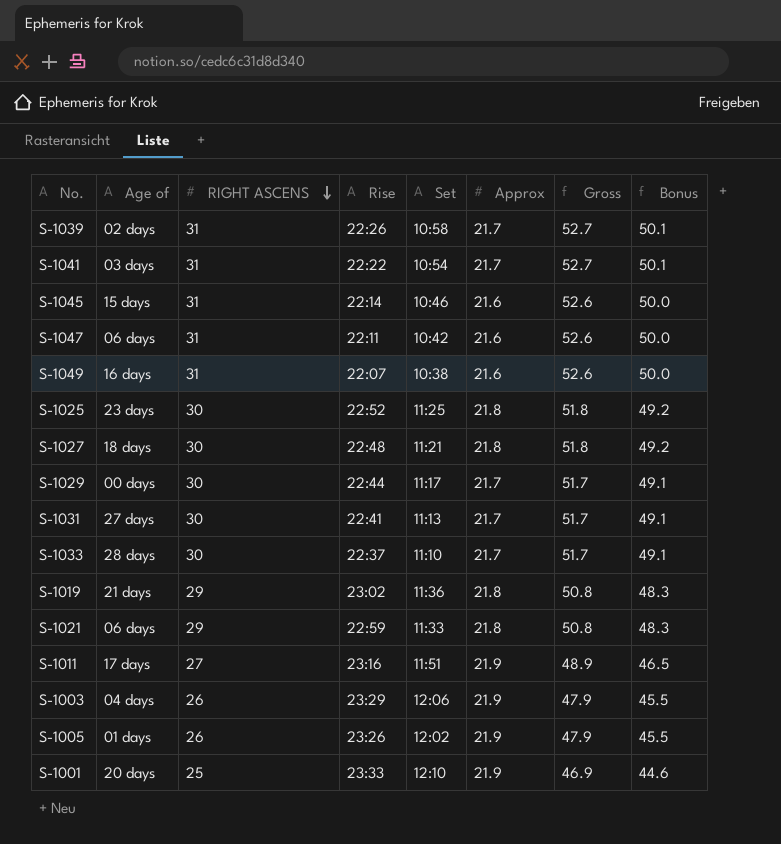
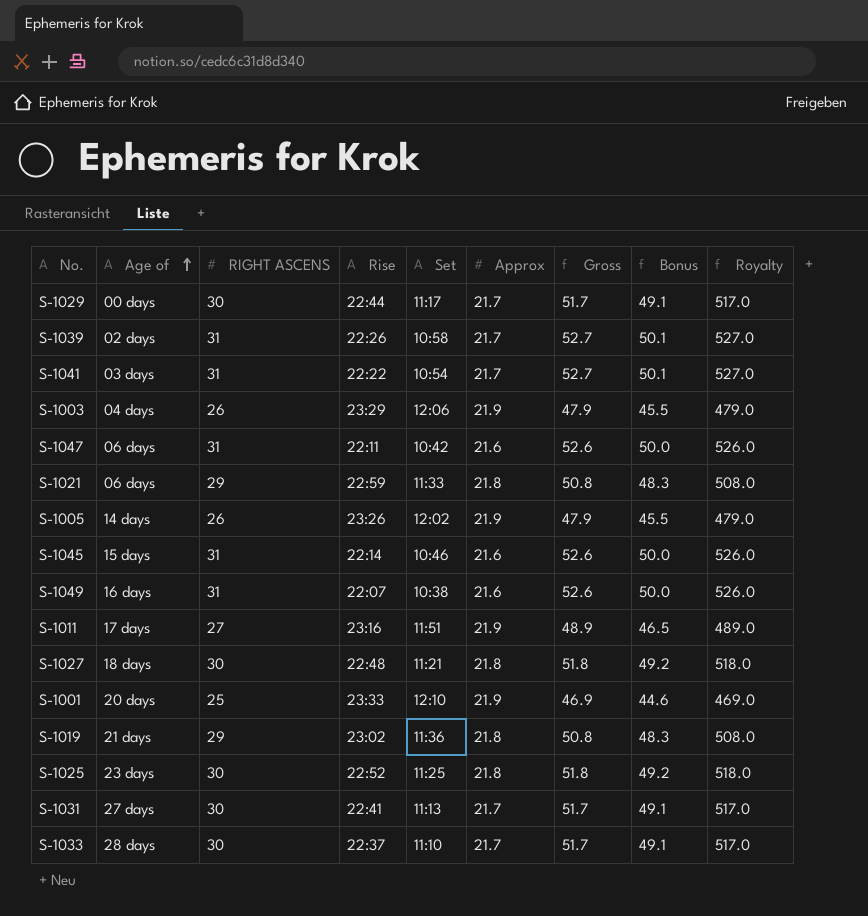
row order: RIGHT ASCENS descending -> Age of ascending
column Royalty | formula: none -> [Gross] * 10
S-1005 | Age of: 01 days -> 14 days

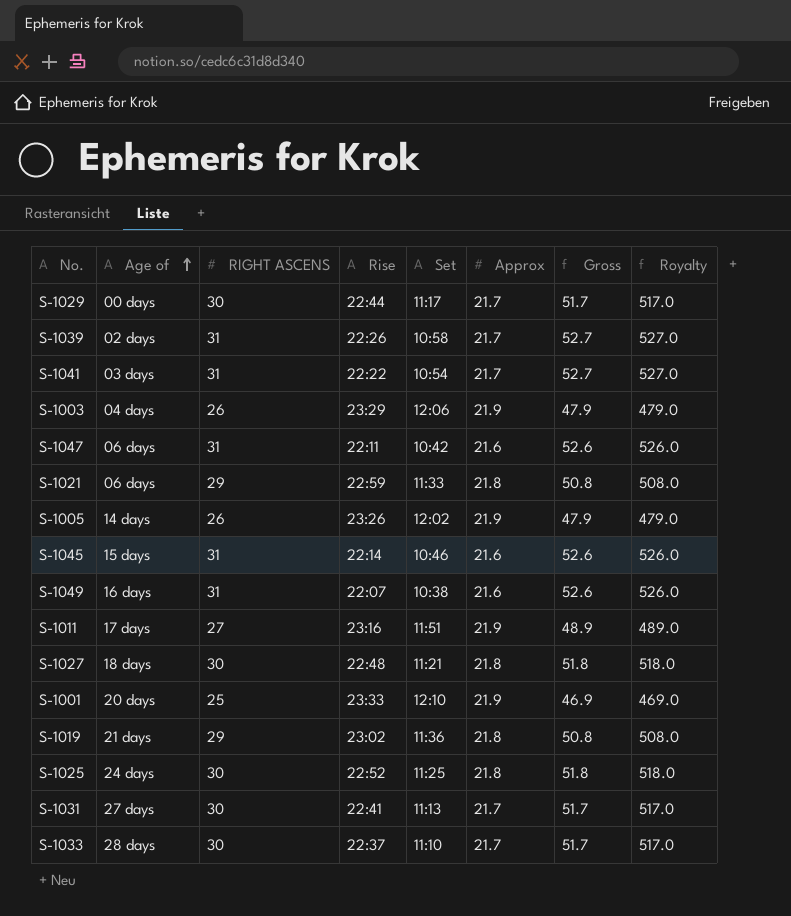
column Bonus | formula: [Gross] * 0.95 -> none
S-1025 | Age of: 23 days -> 24 days

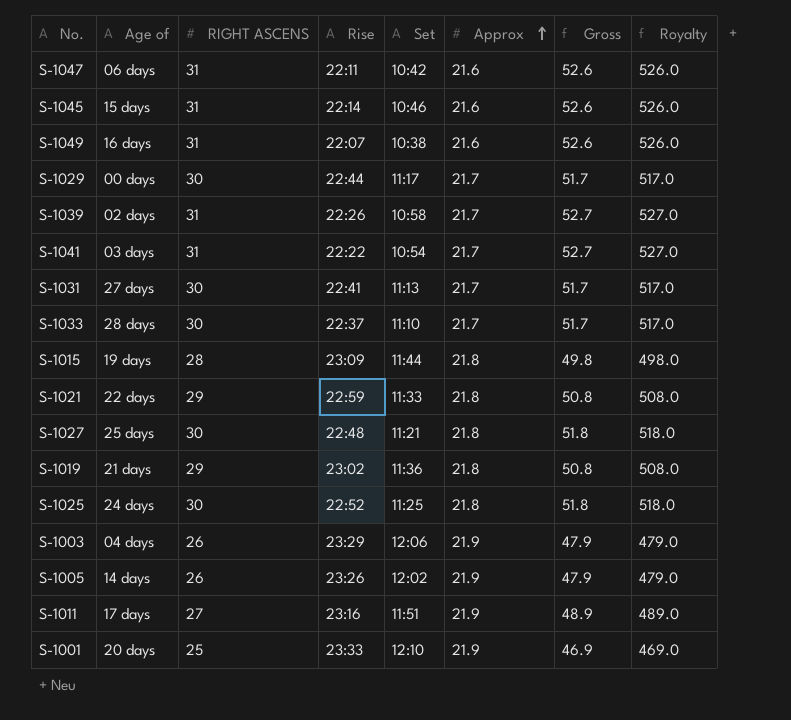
row order: Age of ascending -> Approx ascending
row S-1015: none -> 19 days | 28 | 23:09 | 11:44 | 21.8 | 49.8 | 498.0
S-1021 | Age of: 06 days -> 22 days
S-1027 | Age of: 18 days -> 25 days

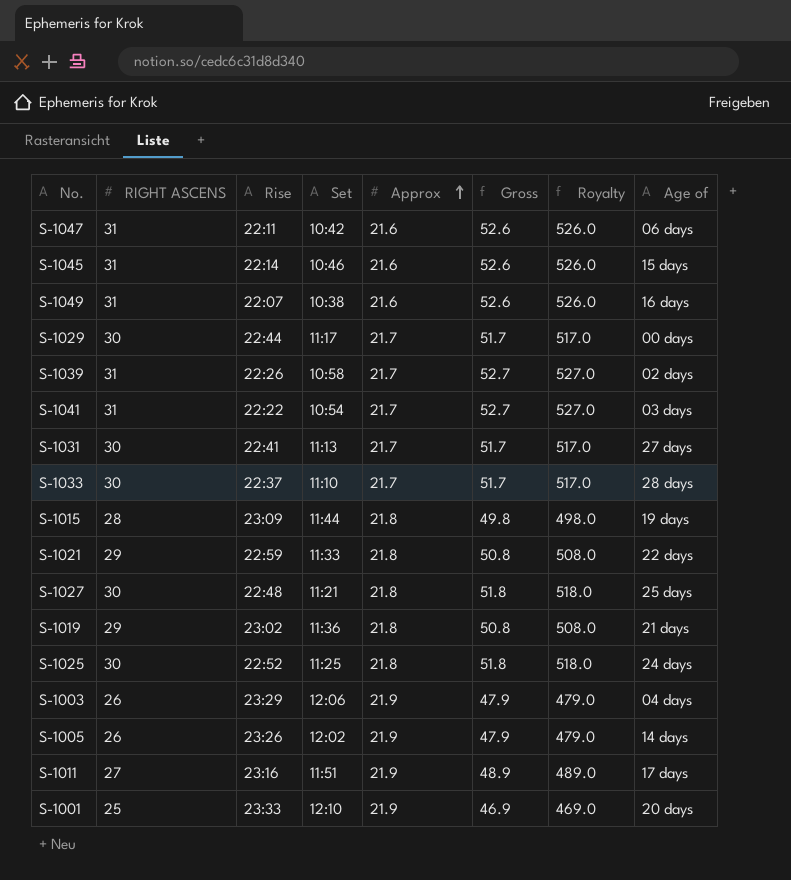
column Age of | position: 2 -> 8

